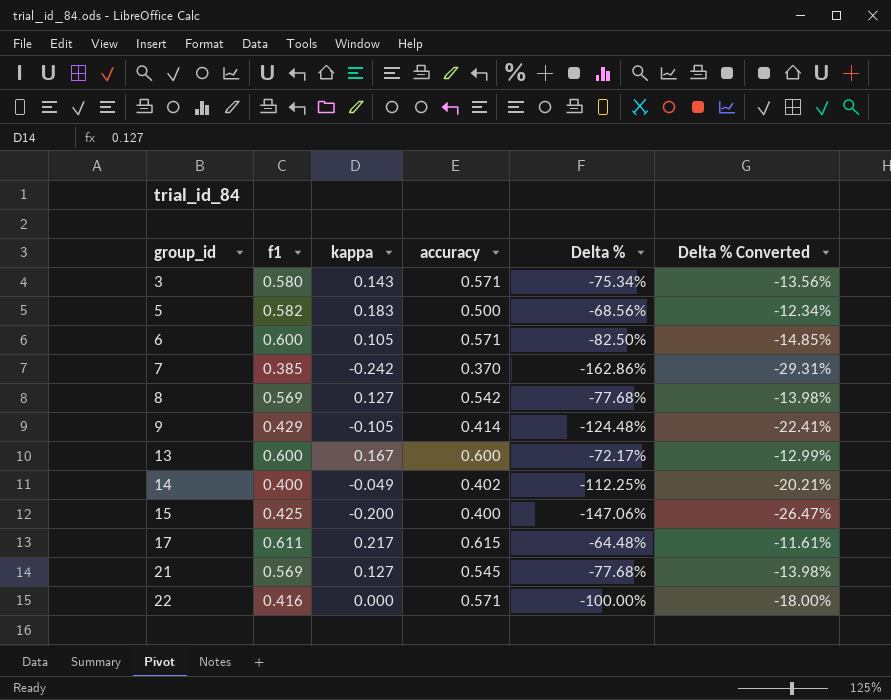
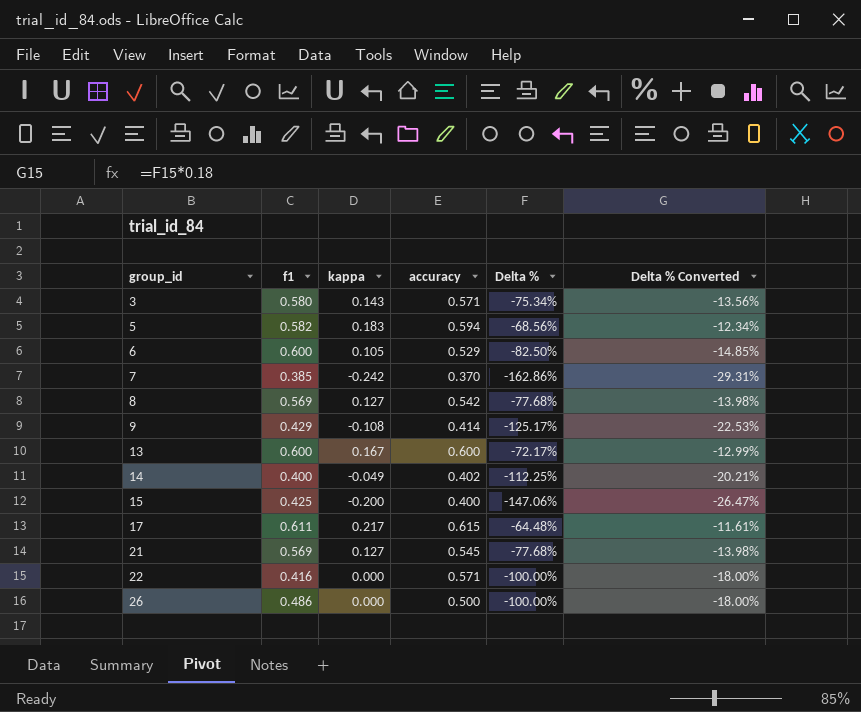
5 | accuracy: 0.500 -> 0.594
6 | accuracy: 0.571 -> 0.529
9 | kappa: -0.105 -> -0.108
9 | Delta %: -124.48% -> -125.17%
9 | Delta % Converted: -22.41% -> -22.53%
row 26: none -> 0.486 | 0.000 | 0.500 | -100.00% | -18.00%

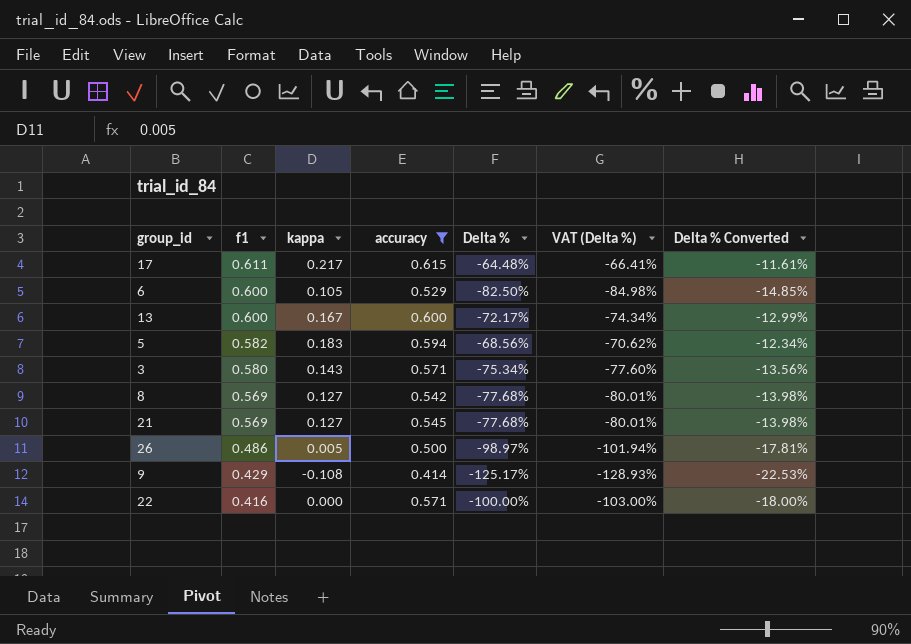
filter: none -> accuracy >= 0.414
row order: group_id ascending -> f1 descending
column VAT (Delta %) | formula: none -> [Delta %] * 1.03
26 | kappa: 0.000 -> 0.005
26 | Delta %: -100.00% -> -98.97%
26 | Delta % Converted: -18.00% -> -17.81%

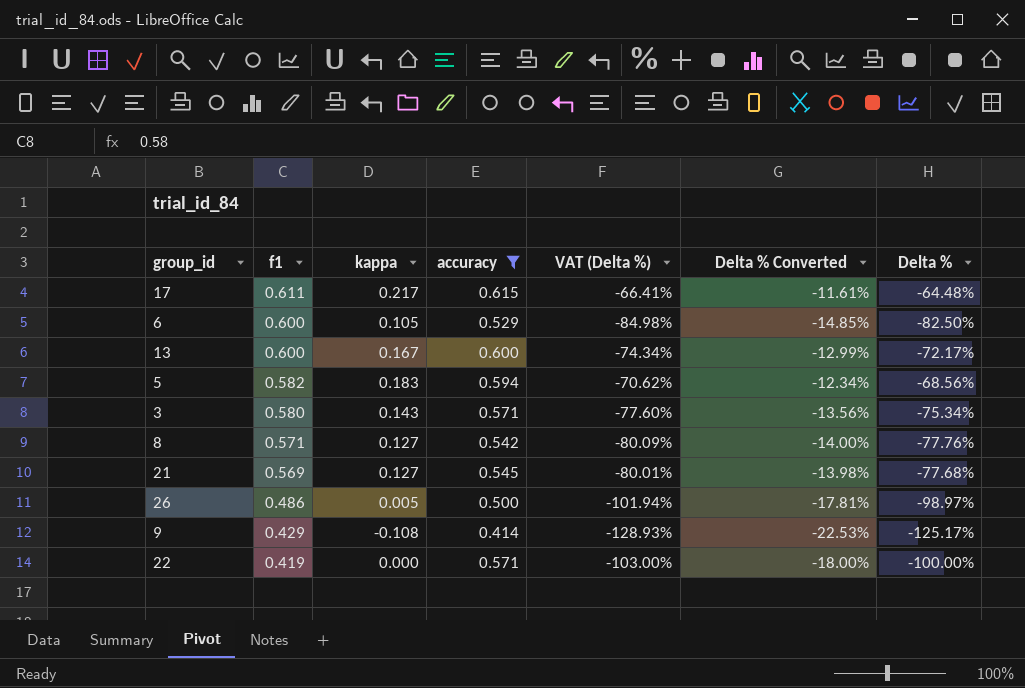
column Delta % | position: 5 -> 7
8 | f1: 0.569 -> 0.571
8 | VAT (Delta %): -80.01% -> -80.09%
8 | Delta % Converted: -13.98% -> -14.00%
8 | Delta %: -77.68% -> -77.76%
22 | f1: 0.416 -> 0.419

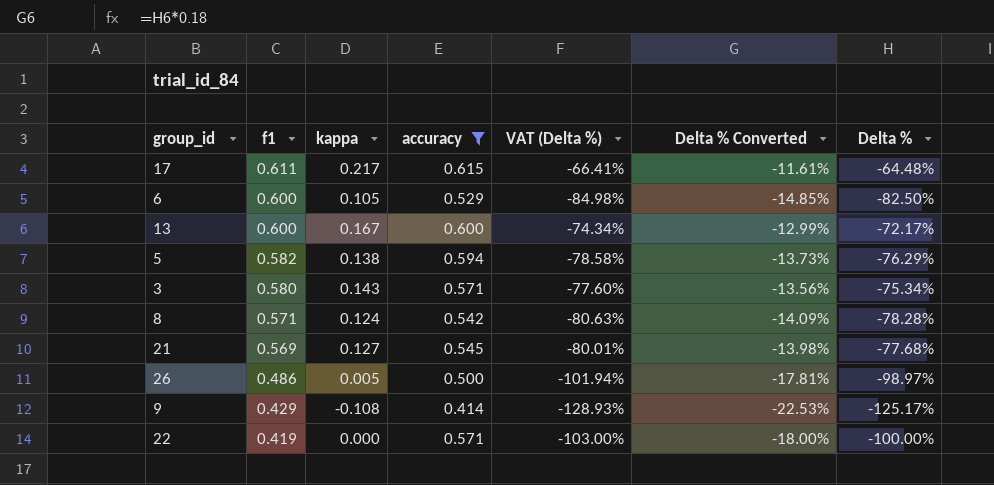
5 | kappa: 0.183 -> 0.138
5 | VAT (Delta %): -70.62% -> -78.58%
5 | Delta % Converted: -12.34% -> -13.73%
5 | Delta %: -68.56% -> -76.29%
8 | kappa: 0.127 -> 0.124
8 | VAT (Delta %): -80.09% -> -80.63%
8 | Delta % Converted: -14.00% -> -14.09%
8 | Delta %: -77.76% -> -78.28%

